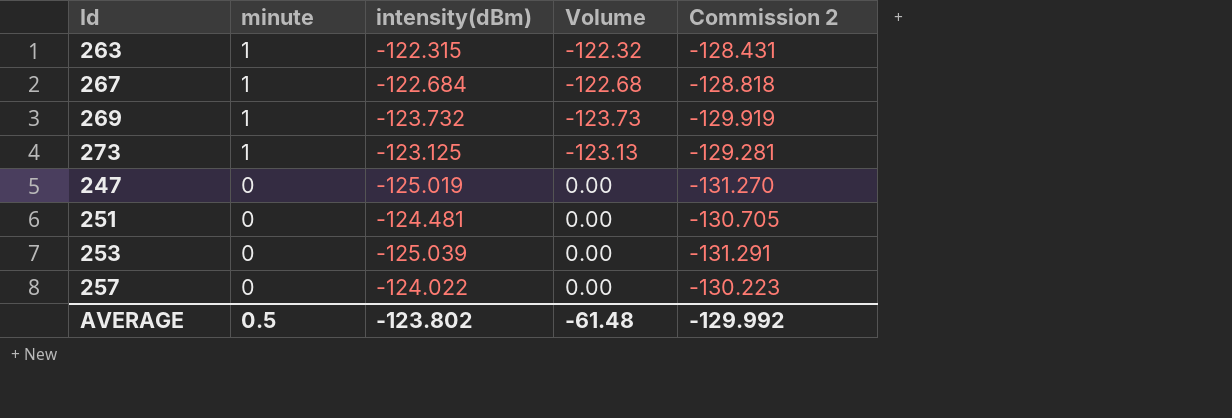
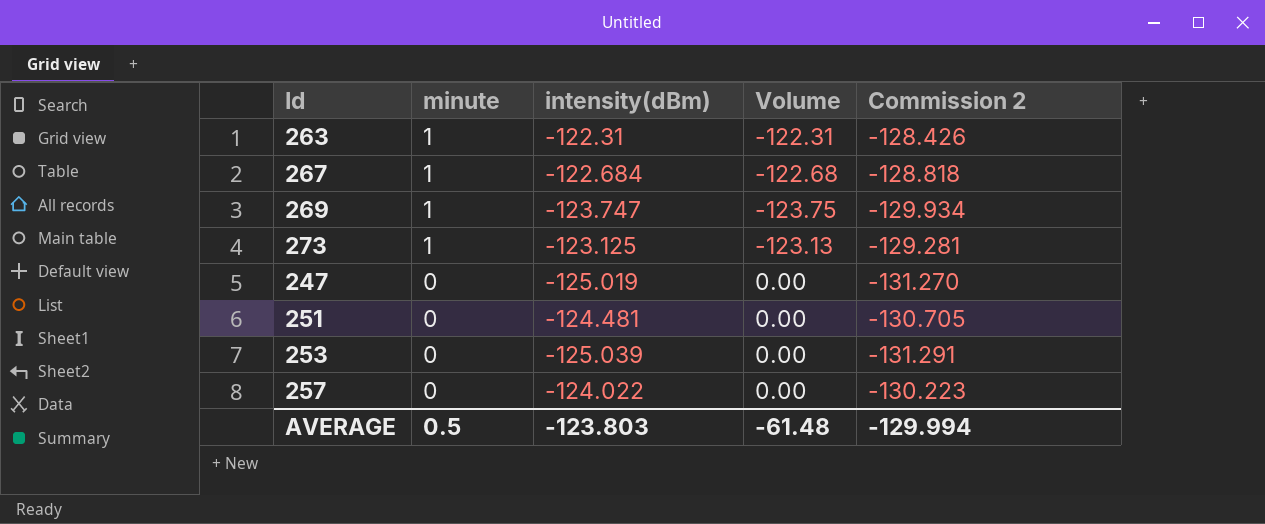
263 | intensity(dBm): -122.315 -> -122.31
263 | Volume: -122.32 -> -122.31
263 | Commission 2: -128.431 -> -128.426
269 | intensity(dBm): -123.732 -> -123.747
269 | Volume: -123.73 -> -123.75
269 | Commission 2: -129.919 -> -129.934
AVERAGE | intensity(dBm): -123.802 -> -123.803
AVERAGE | Commission 2: -129.992 -> -129.994

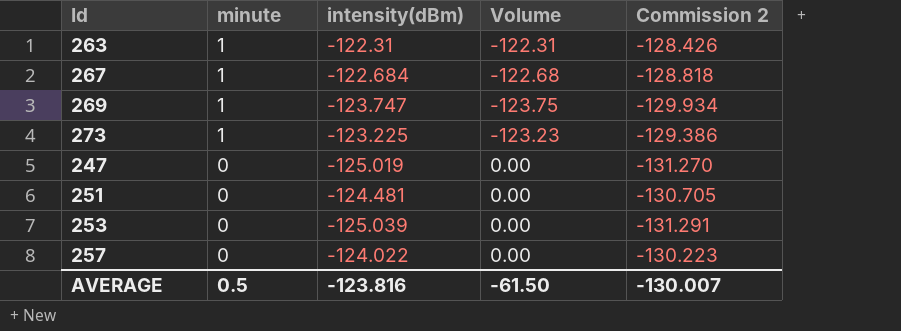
273 | intensity(dBm): -123.125 -> -123.225
273 | Volume: -123.13 -> -123.23
273 | Commission 2: -129.281 -> -129.386
AVERAGE | intensity(dBm): -123.803 -> -123.816
AVERAGE | Volume: -61.48 -> -61.50
AVERAGE | Commission 2: -129.994 -> -130.007

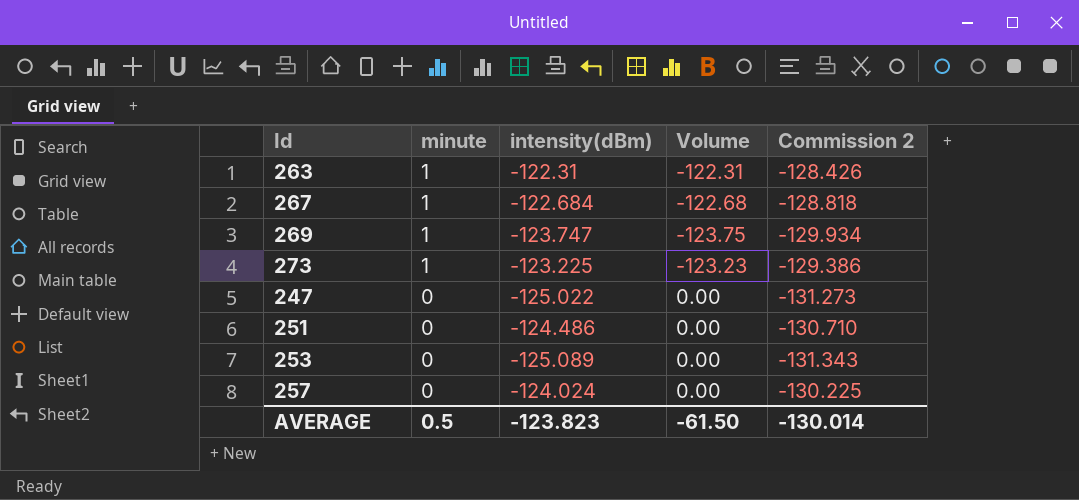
247 | intensity(dBm): -125.019 -> -125.022
247 | Commission 2: -131.270 -> -131.273
251 | intensity(dBm): -124.481 -> -124.486
251 | Commission 2: -130.705 -> -130.710
253 | intensity(dBm): -125.039 -> -125.089
253 | Commission 2: -131.291 -> -131.343
257 | intensity(dBm): -124.022 -> -124.024
257 | Commission 2: -130.223 -> -130.225
AVERAGE | intensity(dBm): -123.816 -> -123.823
AVERAGE | Commission 2: -130.007 -> -130.014

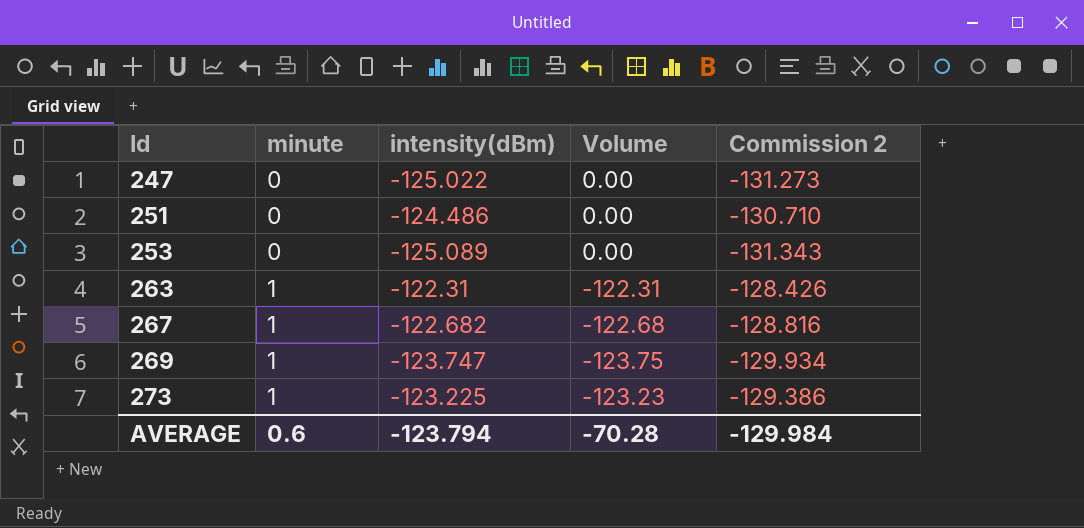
row order: minute descending -> Id ascending
row 257: 0 | -124.024 | 0.00 | -130.225 -> none
267 | intensity(dBm): -122.684 -> -122.682
267 | Commission 2: -128.818 -> -128.816
AVERAGE | minute: 0.5 -> 0.6
AVERAGE | intensity(dBm): -123.823 -> -123.794
AVERAGE | Volume: -61.50 -> -70.28
AVERAGE | Commission 2: -130.014 -> -129.984

